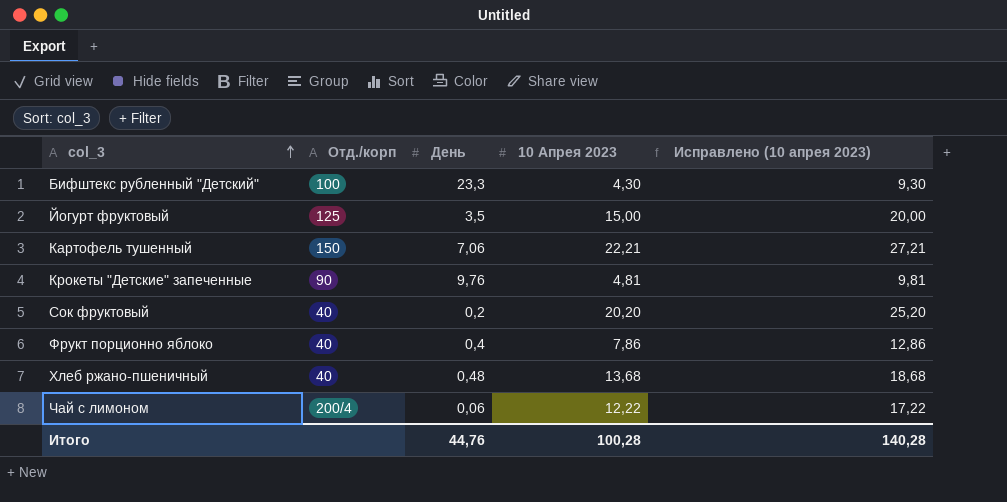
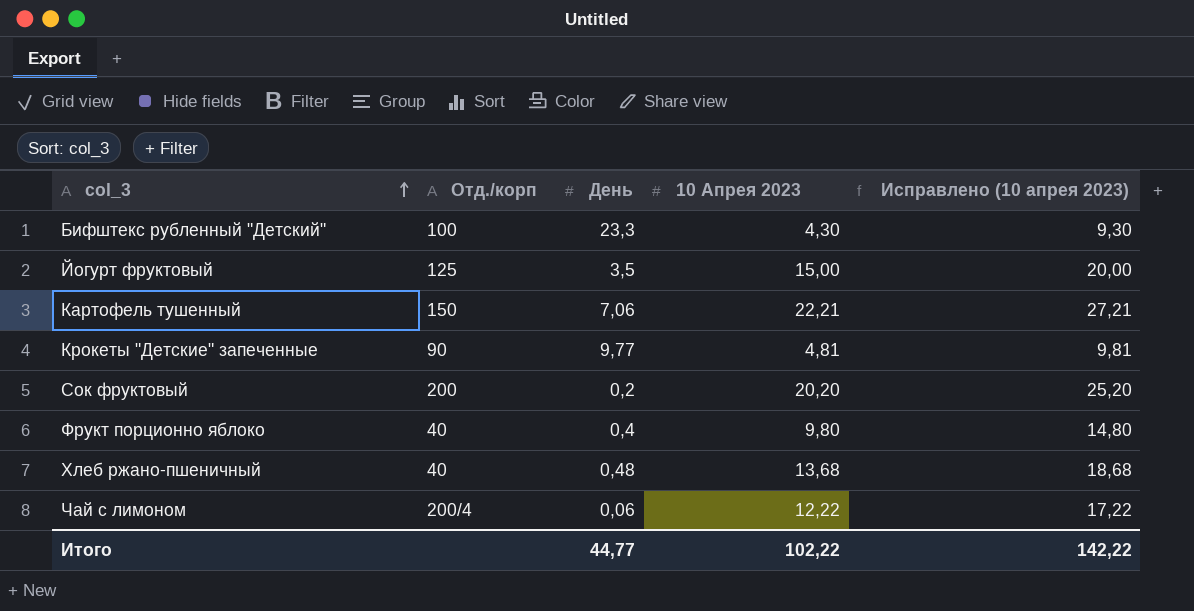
Крокеты "Детские" запеченные | День: 9,76 -> 9,77
Сок фруктовый | Отд./корп: 40 -> 200
Фрукт порционно яблоко | 10 Апрея 2023: 7,86 -> 9,80
Фрукт порционно яблоко | Исправлено (10 апрея 2023): 12,86 -> 14,80
Итого | День: 44,76 -> 44,77
Итого | 10 Апрея 2023: 100,28 -> 102,22
Итого | Исправлено (10 апрея 2023): 140,28 -> 142,22

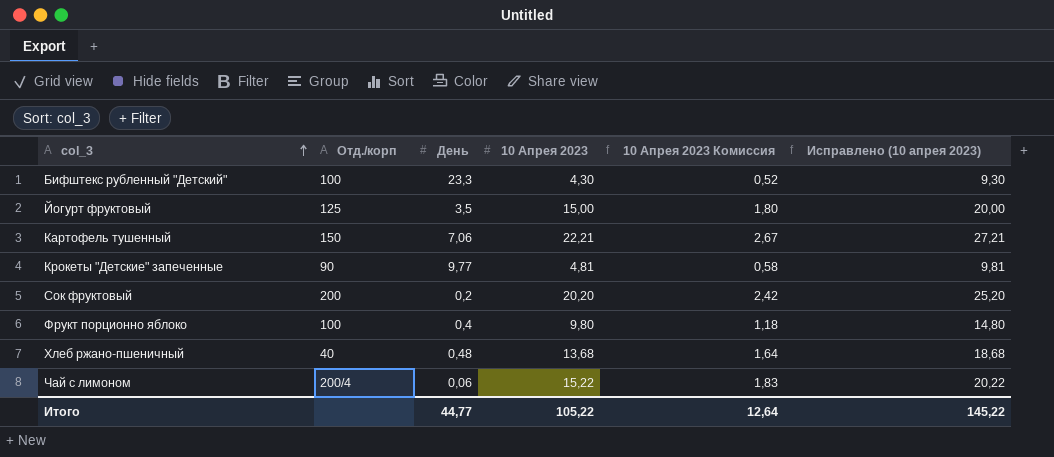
column 10 Апрея 2023 Комиссия | formula: none -> [10 Апрея 2023] * 0,12
Фрукт порционно яблоко | Отд./корп: 40 -> 100
Чай с лимоном | 10 Апрея 2023: 12,22 -> 15,22
Чай с лимоном | Исправлено (10 апрея 2023): 17,22 -> 20,22
Итого | 10 Апрея 2023: 102,22 -> 105,22
Итого | Исправлено (10 апрея 2023): 142,22 -> 145,22

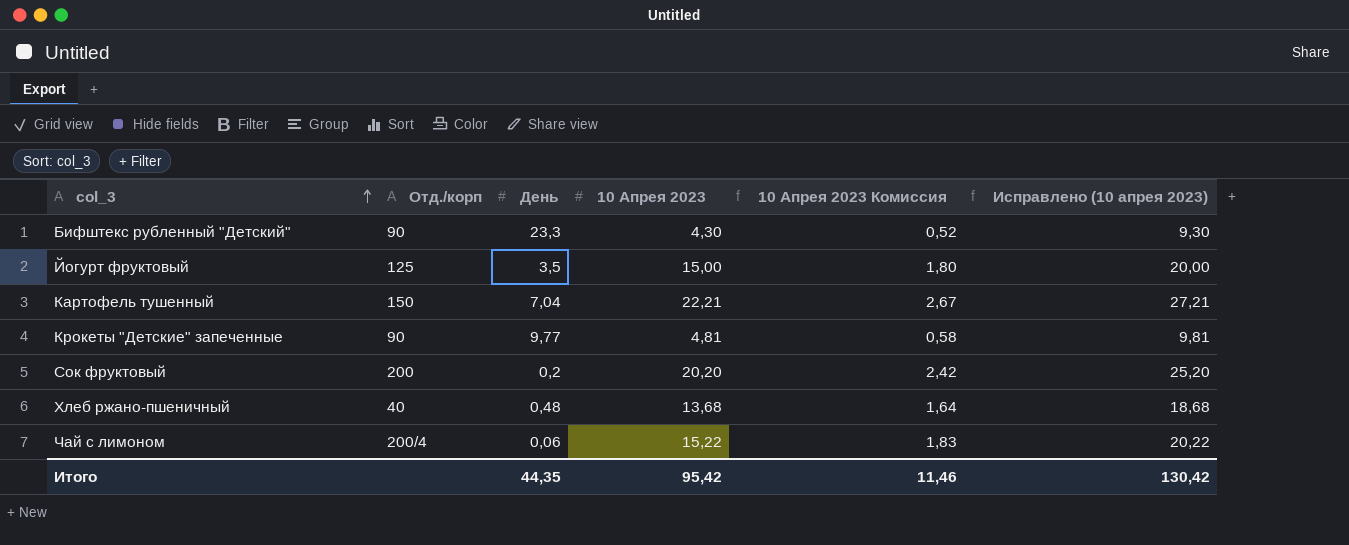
row Фрукт порционно яблоко: 100 | 0,4 | 9,80 | 1,18 | 14,80 -> none
Бифштекс рубленный "Детский" | Отд./корп: 100 -> 90
Картофель тушенный | День: 7,06 -> 7,04
Итого | День: 44,77 -> 44,35
Итого | 10 Апрея 2023: 105,22 -> 95,42
Итого | 10 Апрея 2023 Комиссия: 12,64 -> 11,46
Итого | Исправлено (10 апрея 2023): 145,22 -> 130,42

